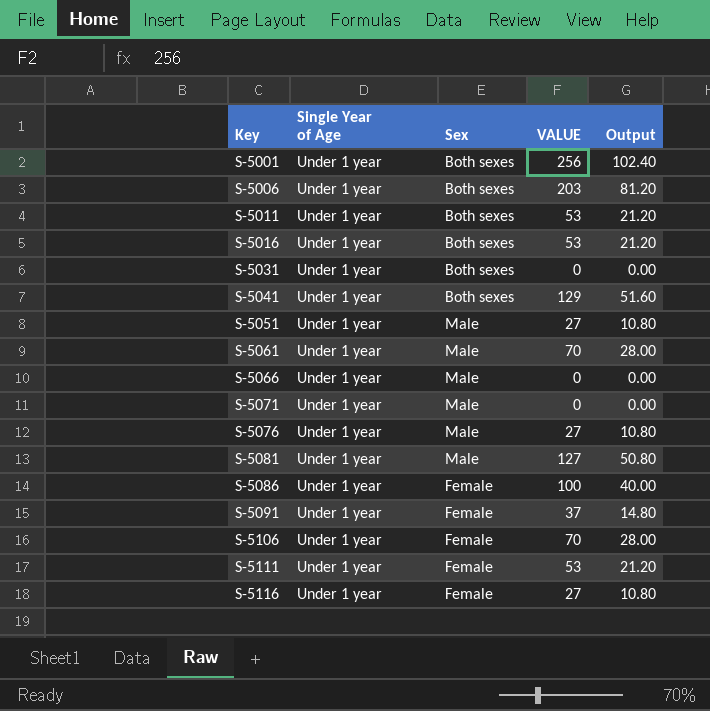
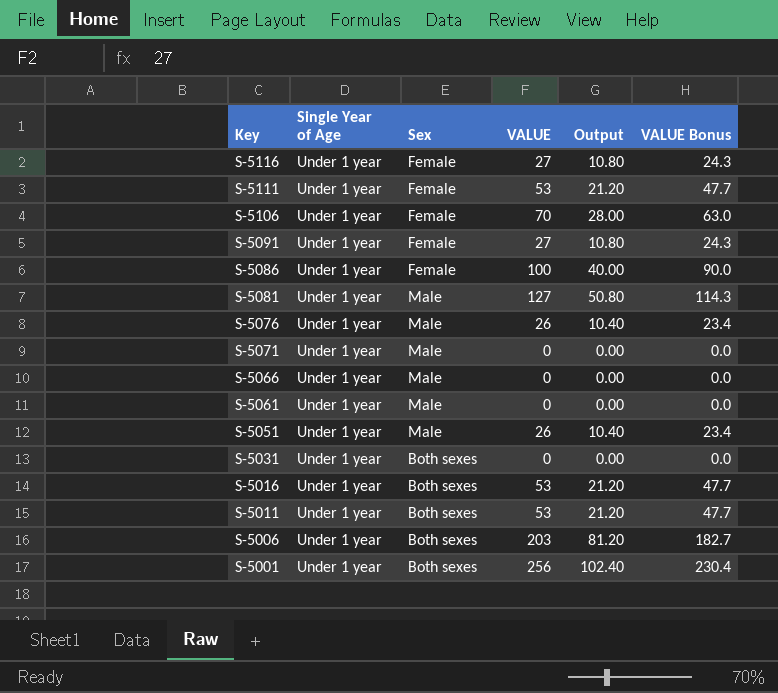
row order: Key ascending -> Key descending
column VALUE Bonus | formula: none -> [VALUE] * 0.9
row S-5041: Under 1 year | Both sexes | 129 | 51.60 -> none
S-5091 | VALUE: 37 -> 27
S-5091 | Output: 14.80 -> 10.80
S-5076 | VALUE: 27 -> 26
S-5076 | Output: 10.80 -> 10.40
S-5061 | VALUE: 70 -> 0
S-5061 | Output: 28.00 -> 0.00
S-5051 | VALUE: 27 -> 26
S-5051 | Output: 10.80 -> 10.40

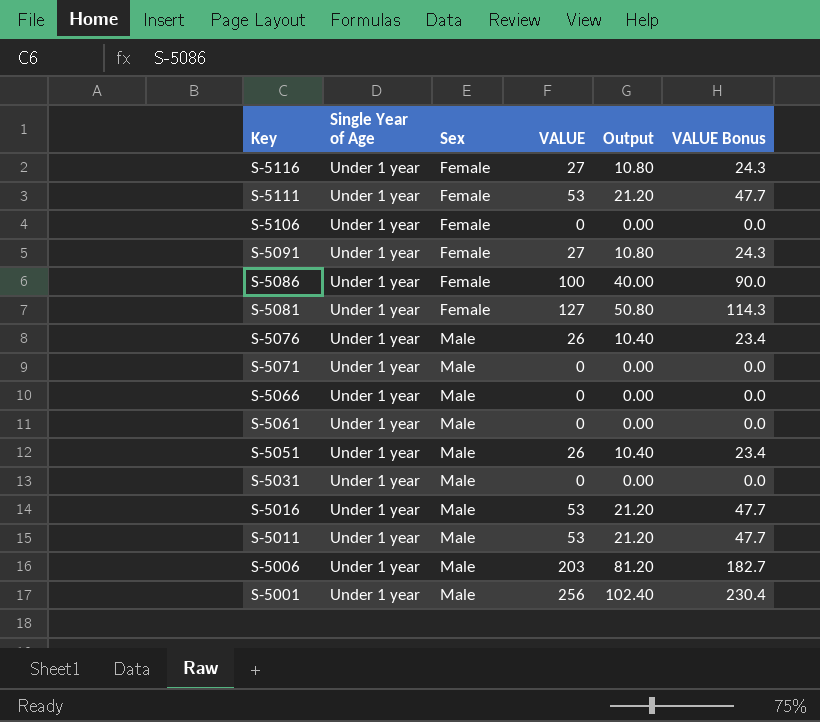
S-5106 | VALUE: 70 -> 0
S-5106 | Output: 28.00 -> 0.00
S-5106 | VALUE Bonus: 63.0 -> 0.0
S-5081 | Sex: Male -> Female
S-5031 | Sex: Both sexes -> Male
S-5016 | Sex: Both sexes -> Male
S-5011 | Sex: Both sexes -> Male
S-5006 | Sex: Both sexes -> Male
S-5001 | Sex: Both sexes -> Male

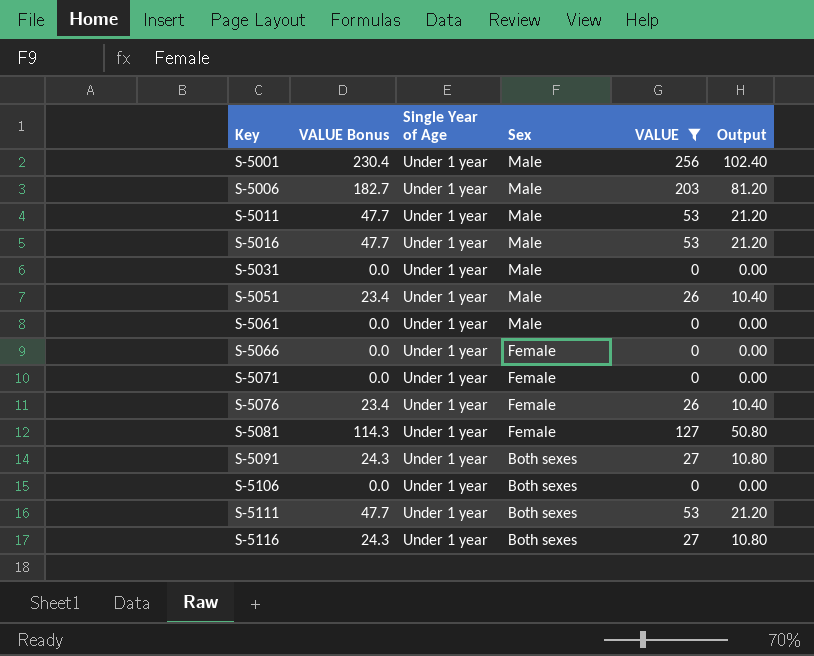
filter: none -> VALUE != 100
row order: Key descending -> Key ascending
column VALUE Bonus | position: 6 -> 2
S-5066 | Sex: Male -> Female
S-5071 | Sex: Male -> Female
S-5076 | Sex: Male -> Female
S-5091 | Sex: Female -> Both sexes
S-5106 | Sex: Female -> Both sexes
S-5111 | Sex: Female -> Both sexes
S-5116 | Sex: Female -> Both sexes

